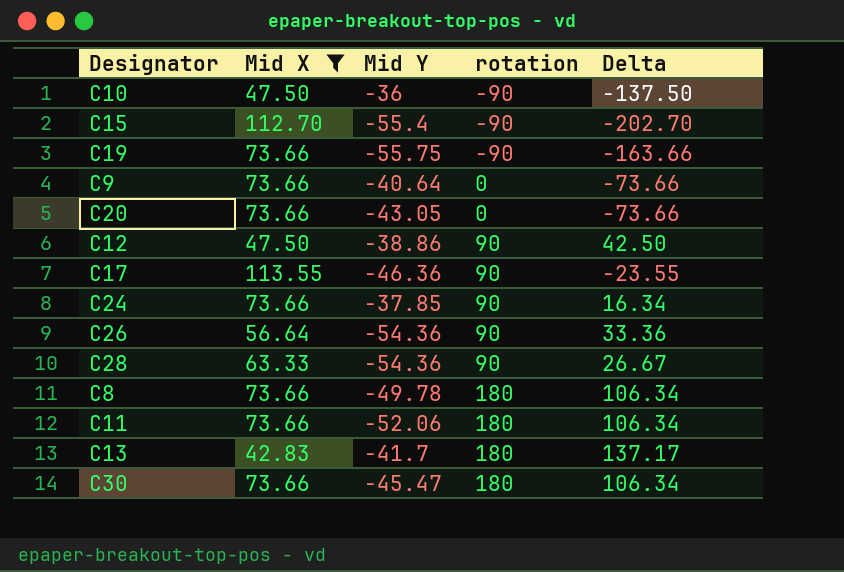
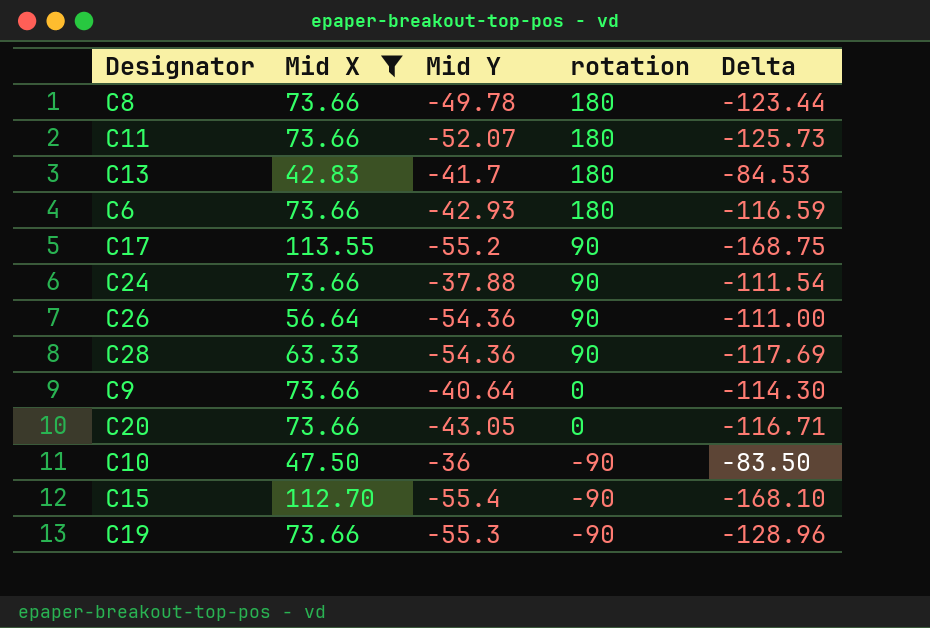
row order: rotation ascending -> rotation descending
column Delta | formula: [rotation] - [Mid X] -> [Mid Y] - [Mid X]
row C12: 47.50 | -38.86 | 90 | 42.50 -> none
row C30: 73.66 | -45.47 | 180 | 106.34 -> none
C11 | Mid Y: -52.06 -> -52.07
row C6: none -> 73.66 | -42.93 | 180 | -116.59
C17 | Mid Y: -46.36 -> -55.2
C24 | Mid Y: -37.85 -> -37.88
C19 | Mid Y: -55.75 -> -55.3

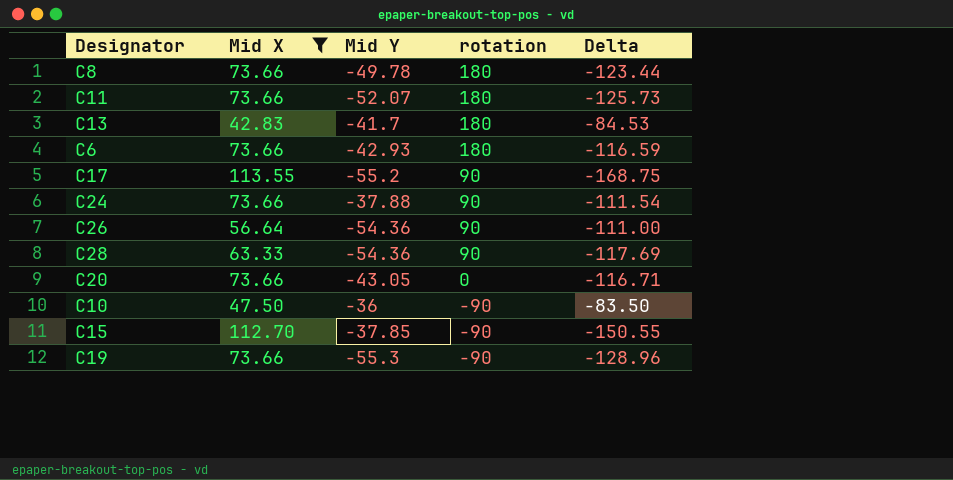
row C9: 73.66 | -40.64 | 0 | -114.30 -> none
C15 | Mid Y: -55.4 -> -37.85
C15 | Delta: -168.10 -> -150.55

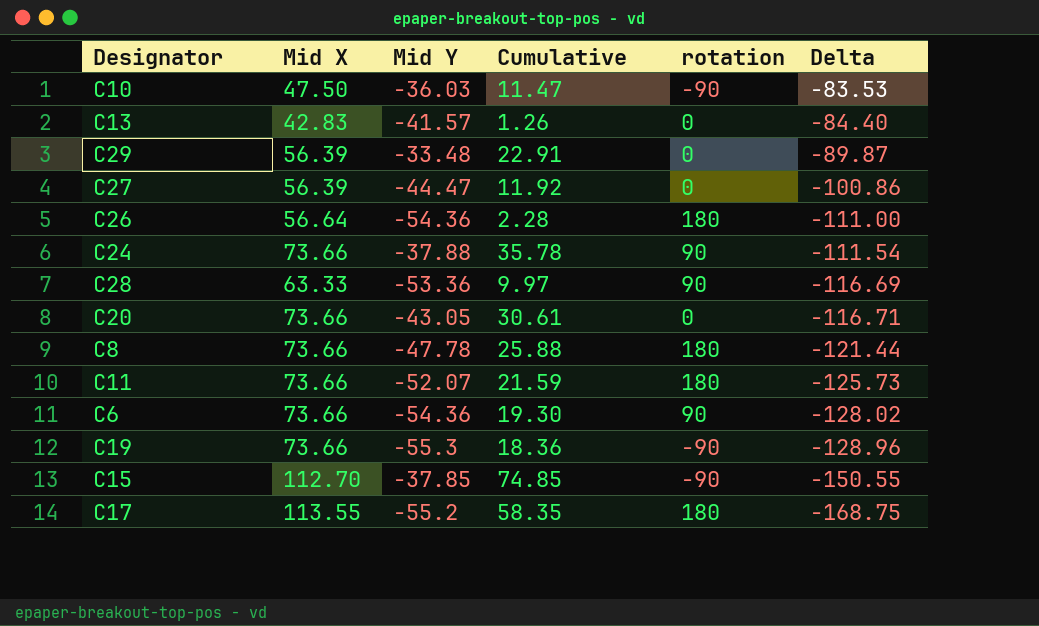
filter: Mid X != 56.39 -> none
row order: rotation descending -> Delta descending
column Cumulative | formula: none -> [Mid X] + [Mid Y]
C10 | Mid Y: -36 -> -36.03
C10 | Delta: -83.50 -> -83.53
C13 | Mid Y: -41.7 -> -41.57
C13 | rotation: 180 -> 0
C13 | Delta: -84.53 -> -84.40
C26 | rotation: 90 -> 180
C28 | Mid Y: -54.36 -> -53.36
C28 | Delta: -117.69 -> -116.69
C8 | Mid Y: -49.78 -> -47.78
C8 | Delta: -123.44 -> -121.44
C6 | Mid Y: -42.93 -> -54.36
C6 | rotation: 180 -> 90
C6 | Delta: -116.59 -> -128.02
C17 | rotation: 90 -> 180

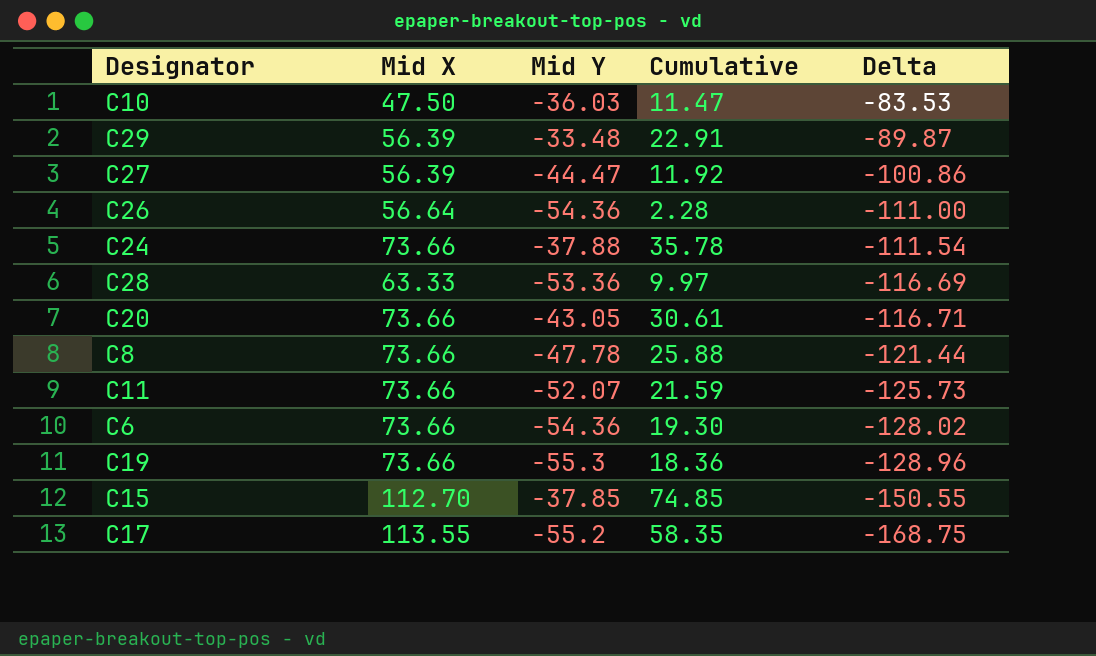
column rotation | position: 5 -> none
row C13: 42.83 | -41.57 | 1.26 | 0 | -84.40 -> none

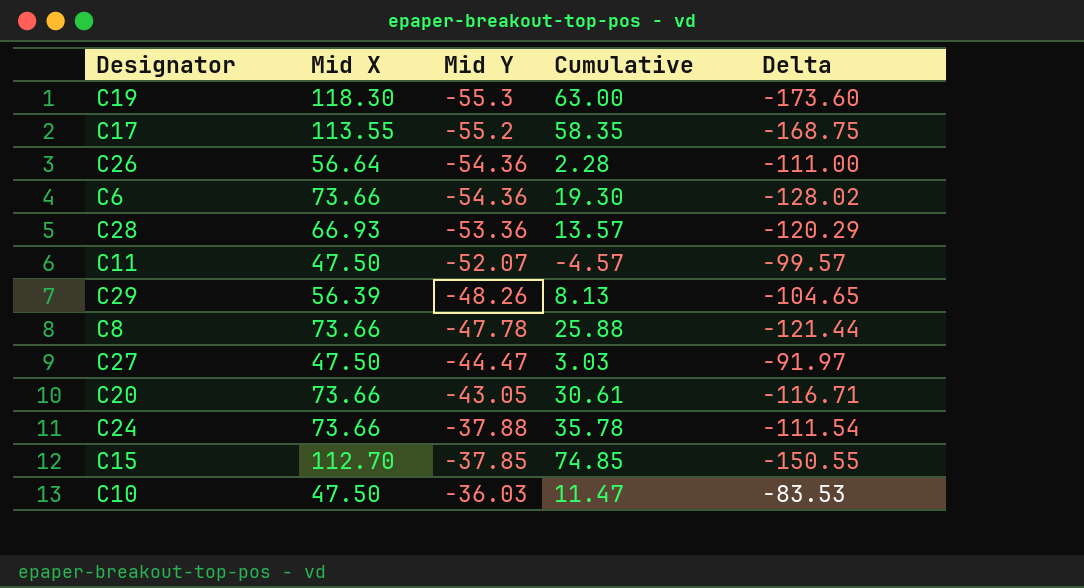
row order: Delta descending -> Mid Y ascending
C19 | Mid X: 73.66 -> 118.30
C19 | Cumulative: 18.36 -> 63.00
C19 | Delta: -128.96 -> -173.60
C28 | Mid X: 63.33 -> 66.93
C28 | Cumulative: 9.97 -> 13.57
C28 | Delta: -116.69 -> -120.29
C11 | Mid X: 73.66 -> 47.50
C11 | Cumulative: 21.59 -> -4.57
C11 | Delta: -125.73 -> -99.57
C29 | Mid Y: -33.48 -> -48.26
C29 | Cumulative: 22.91 -> 8.13
C29 | Delta: -89.87 -> -104.65
C27 | Mid X: 56.39 -> 47.50
C27 | Cumulative: 11.92 -> 3.03
C27 | Delta: -100.86 -> -91.97

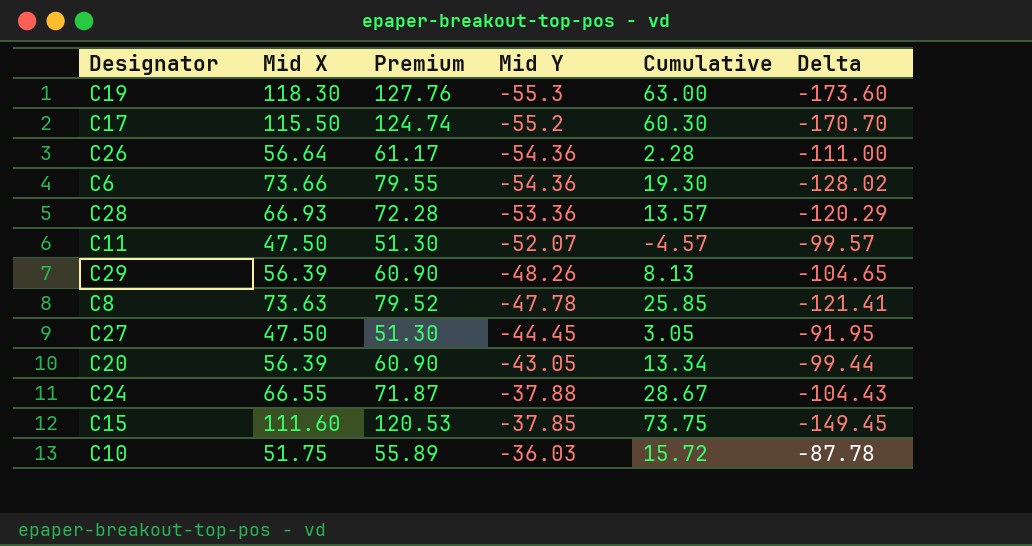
column Premium | formula: none -> [Mid X] * 1.08
C17 | Mid X: 113.55 -> 115.50
C17 | Cumulative: 58.35 -> 60.30
C17 | Delta: -168.75 -> -170.70
C8 | Mid X: 73.66 -> 73.63
C8 | Cumulative: 25.88 -> 25.85
C8 | Delta: -121.44 -> -121.41
C27 | Mid Y: -44.47 -> -44.45
C27 | Cumulative: 3.03 -> 3.05
C27 | Delta: -91.97 -> -91.95
C20 | Mid X: 73.66 -> 56.39
C20 | Cumulative: 30.61 -> 13.34
C20 | Delta: -116.71 -> -99.44
C24 | Mid X: 73.66 -> 66.55
C24 | Cumulative: 35.78 -> 28.67
C24 | Delta: -111.54 -> -104.43
C15 | Mid X: 112.70 -> 111.60
C15 | Cumulative: 74.85 -> 73.75
C15 | Delta: -150.55 -> -149.45
C10 | Mid X: 47.50 -> 51.75
C10 | Cumulative: 11.47 -> 15.72
C10 | Delta: -83.53 -> -87.78

